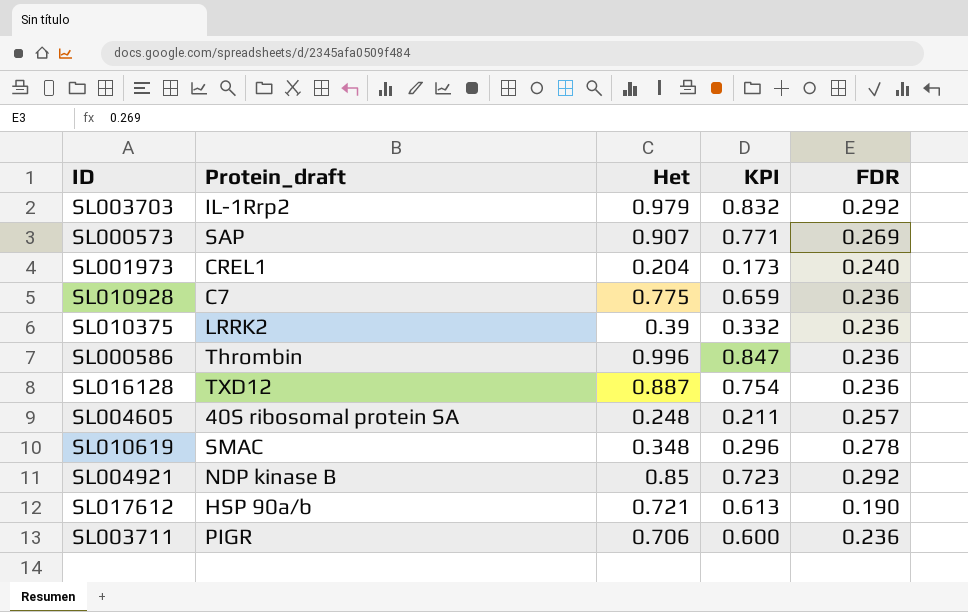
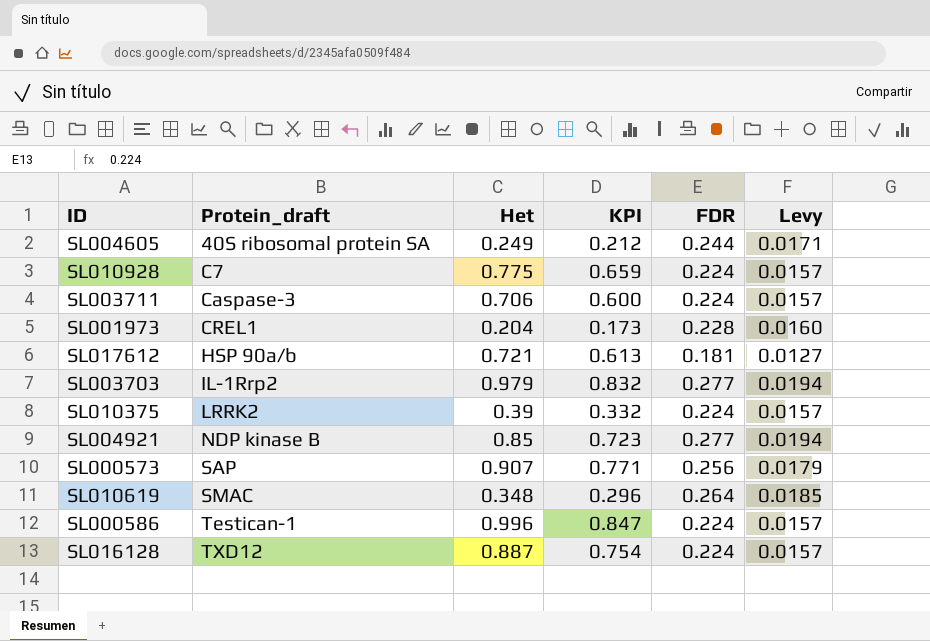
row order: none -> Protein_draft ascending
column Levy | formula: none -> [FDR] * 0.07
SL004605 | Het: 0.248 -> 0.249
SL004605 | KPI: 0.211 -> 0.212
SL004605 | FDR: 0.257 -> 0.244
SL010928 | FDR: 0.236 -> 0.224
SL003711 | Protein_draft: PIGR -> Caspase-3
SL003711 | FDR: 0.236 -> 0.224
SL001973 | FDR: 0.240 -> 0.228
SL017612 | FDR: 0.190 -> 0.181
SL003703 | FDR: 0.292 -> 0.277
SL010375 | FDR: 0.236 -> 0.224
SL004921 | FDR: 0.292 -> 0.277
SL000573 | FDR: 0.269 -> 0.256
SL010619 | FDR: 0.278 -> 0.264
SL000586 | Protein_draft: Thrombin -> Testican-1
SL000586 | FDR: 0.236 -> 0.224
SL016128 | FDR: 0.236 -> 0.224

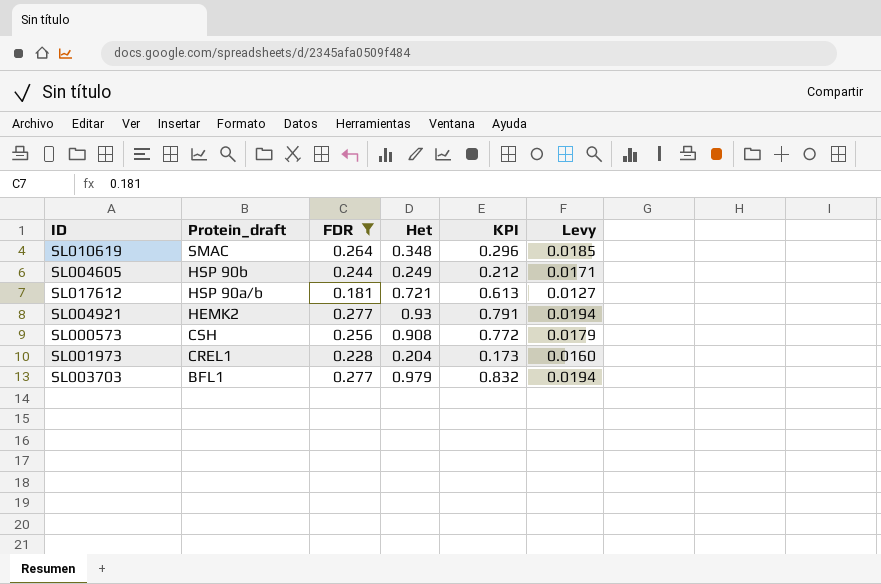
filter: none -> FDR != 0.224
row order: Protein_draft ascending -> Protein_draft descending
column FDR | position: 5 -> 3
SL004605 | Protein_draft: 40S ribosomal protein SA -> HSP 90b
SL004921 | Protein_draft: NDP kinase B -> HEMK2
SL004921 | Het: 0.85 -> 0.93
SL004921 | KPI: 0.723 -> 0.791
SL000573 | Protein_draft: SAP -> CSH
SL000573 | Het: 0.907 -> 0.908
SL000573 | KPI: 0.771 -> 0.772
SL003703 | Protein_draft: IL-1Rrp2 -> BFL1

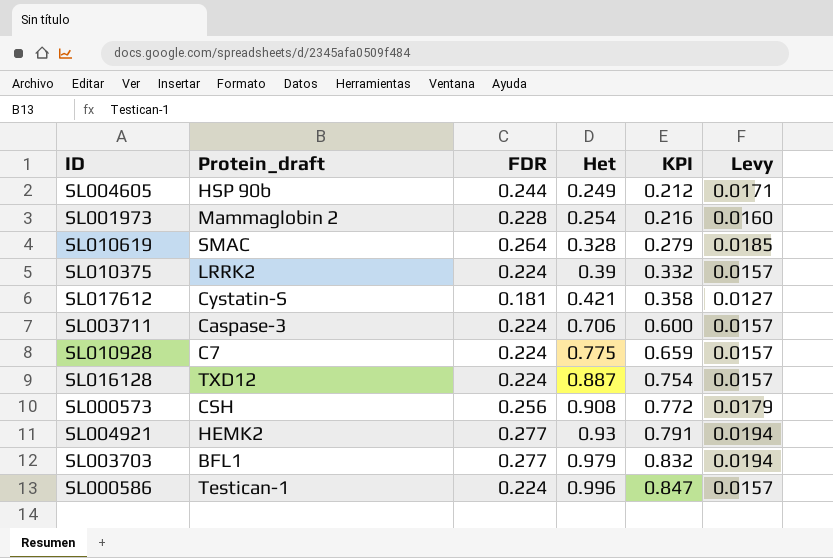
filter: FDR != 0.224 -> none
row order: Protein_draft descending -> Het ascending
SL001973 | Protein_draft: CREL1 -> Mammaglobin 2
SL001973 | Het: 0.204 -> 0.254
SL001973 | KPI: 0.173 -> 0.216
SL010619 | Het: 0.348 -> 0.328
SL010619 | KPI: 0.296 -> 0.279
SL017612 | Protein_draft: HSP 90a/b -> Cystatin-S
SL017612 | Het: 0.721 -> 0.421
SL017612 | KPI: 0.613 -> 0.358

